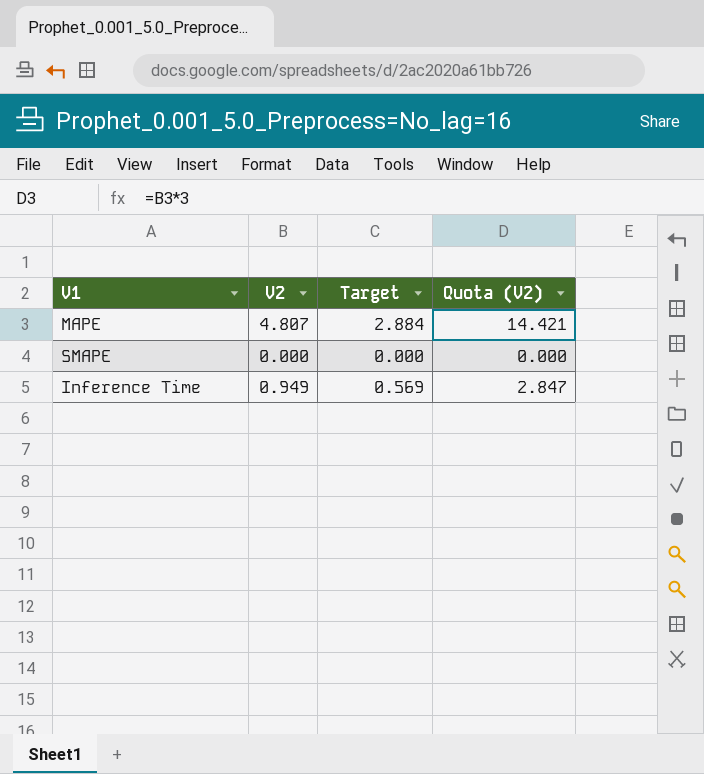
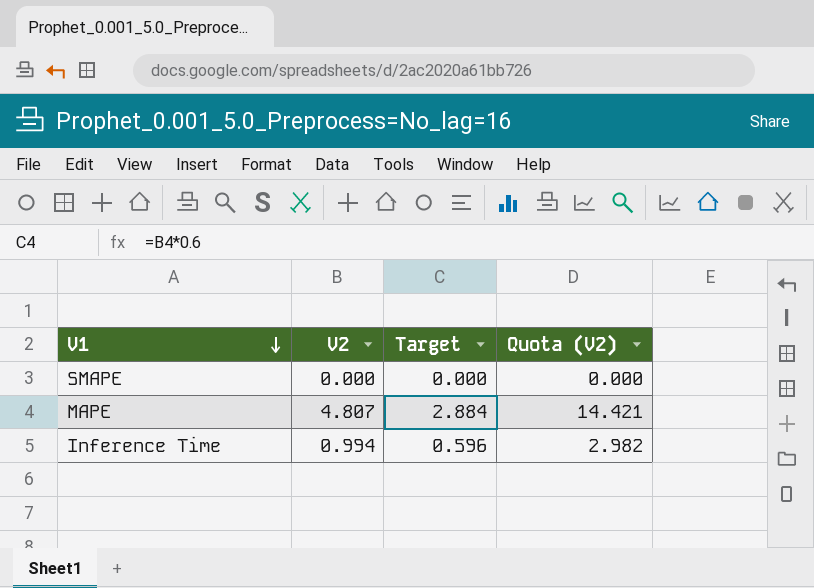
row order: none -> V1 descending
Inference Time | V2: 0.949 -> 0.994
Inference Time | Target: 0.569 -> 0.596
Inference Time | Quota (V2): 2.847 -> 2.982

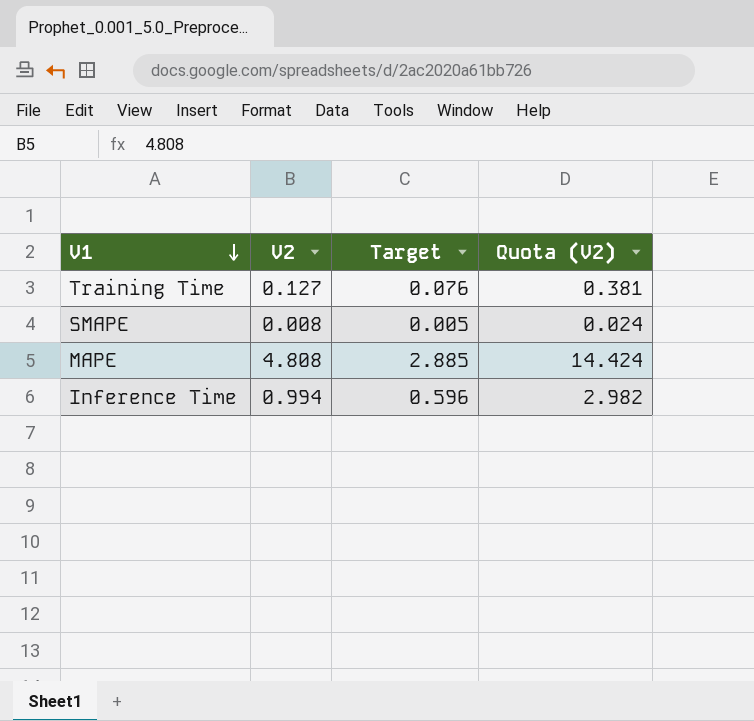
row Training Time: none -> 0.127 | 0.076 | 0.381
SMAPE | V2: 0.000 -> 0.008
SMAPE | Target: 0.000 -> 0.005
SMAPE | Quota (V2): 0.000 -> 0.024
MAPE | V2: 4.807 -> 4.808
MAPE | Target: 2.884 -> 2.885
MAPE | Quota (V2): 14.421 -> 14.424

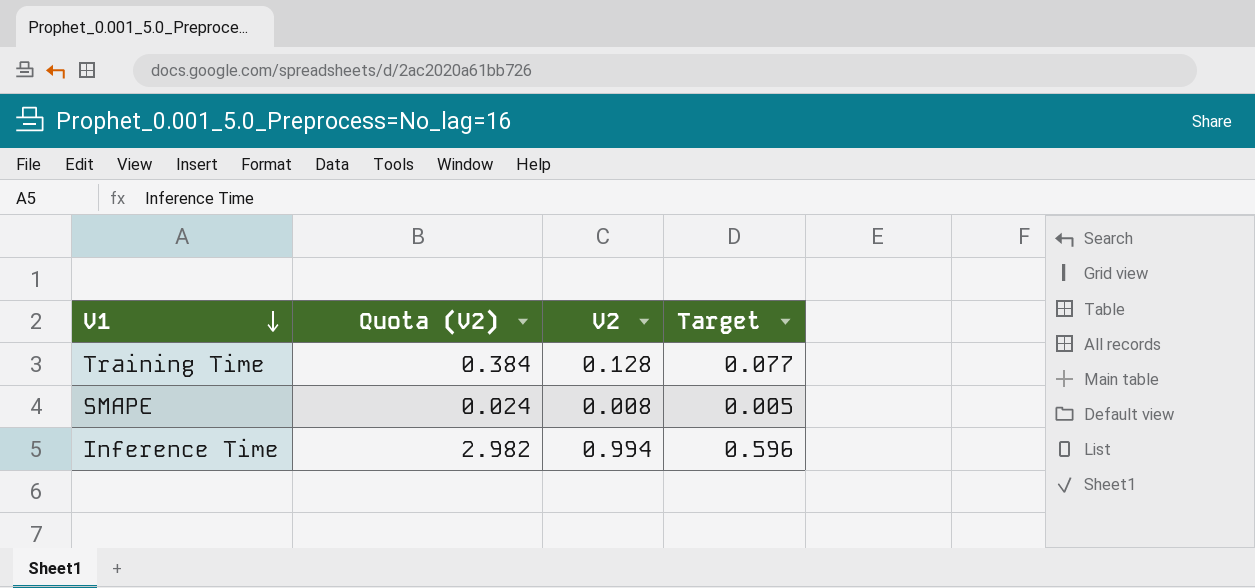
column Quota (V2) | position: 4 -> 2
row MAPE: 4.808 | 2.885 | 14.424 -> none
Training Time | Quota (V2): 0.381 -> 0.384
Training Time | V2: 0.127 -> 0.128
Training Time | Target: 0.076 -> 0.077

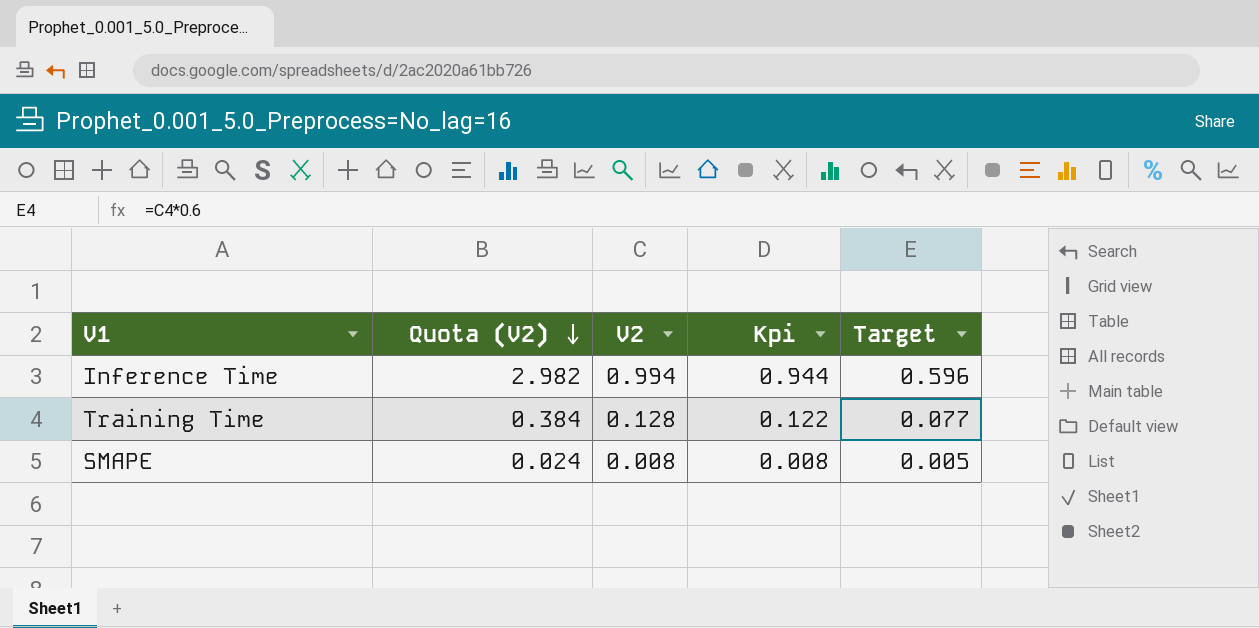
row order: V1 descending -> Quota (V2) descending
column Kpi | formula: none -> [V2] * 0.95

